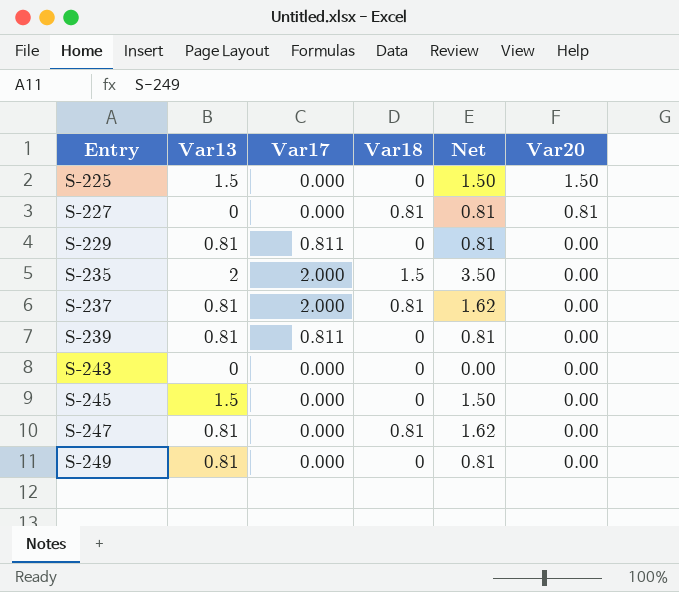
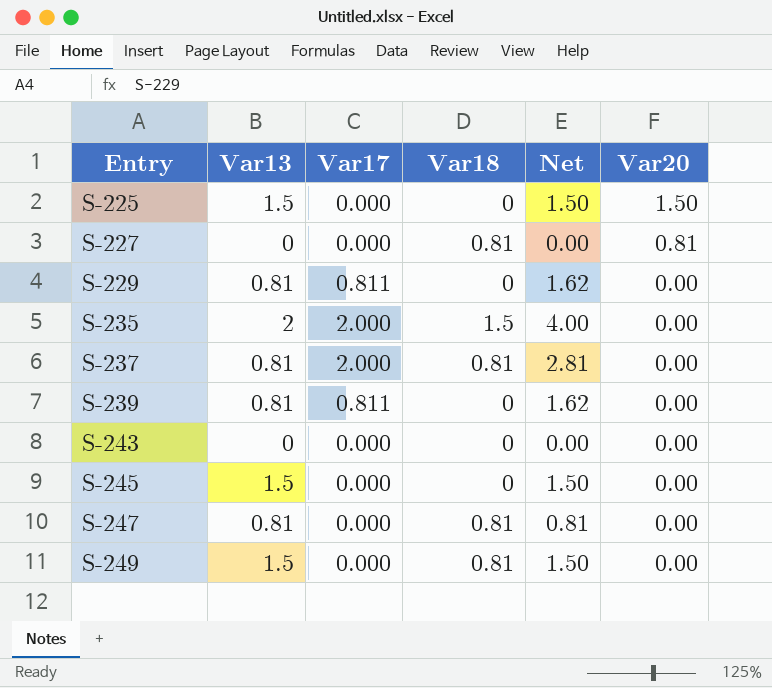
column Net | formula: [Var13] + [Var18] -> [Var13] + [Var17]
S-249 | Var13: 0.81 -> 1.5
S-249 | Var18: 0 -> 0.81

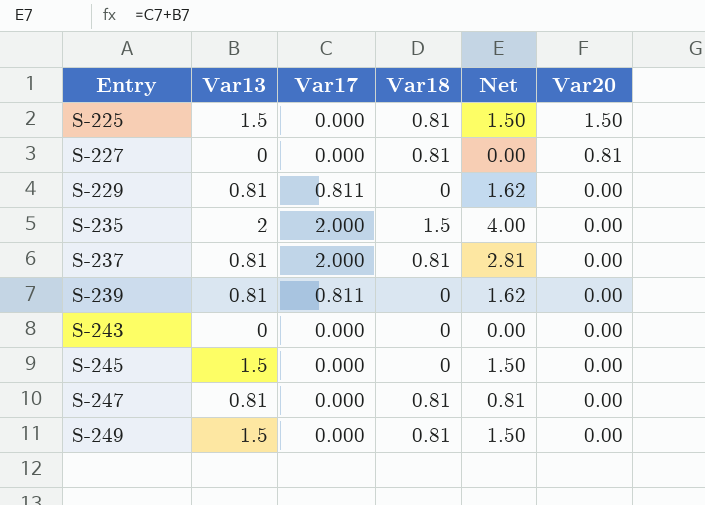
S-225 | Var18: 0 -> 0.81

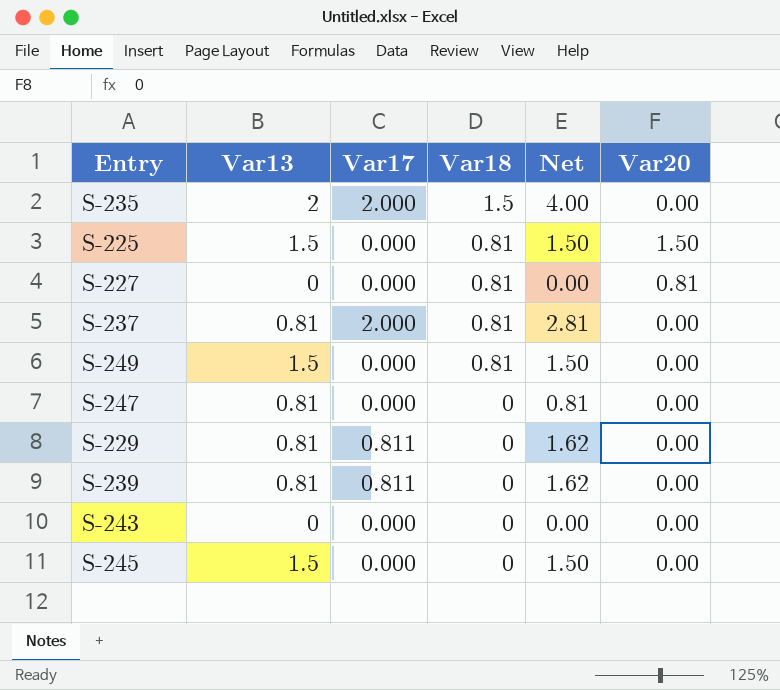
row order: Entry ascending -> Var18 descending
S-247 | Var18: 0.81 -> 0

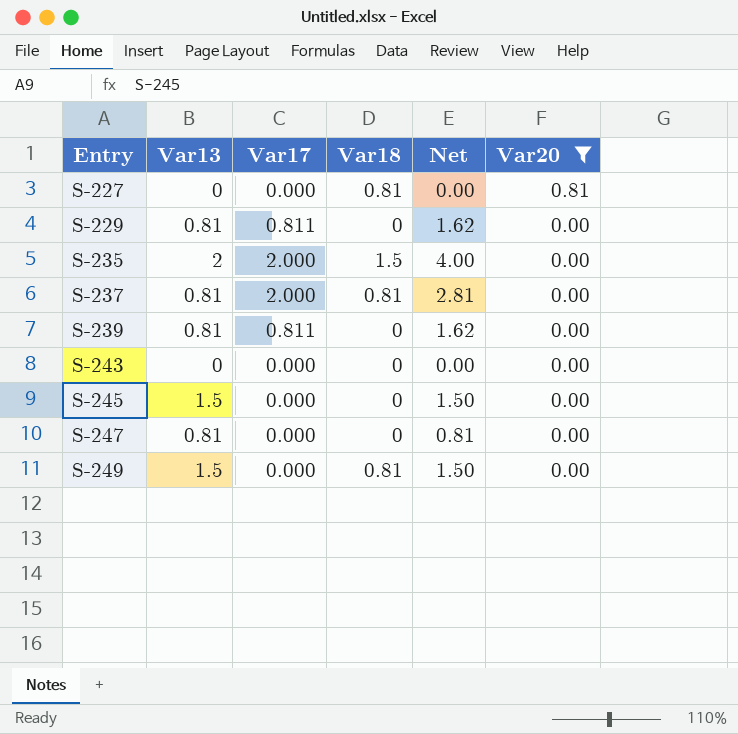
filter: none -> Var20 != 1.50
row order: Var18 descending -> Entry ascending

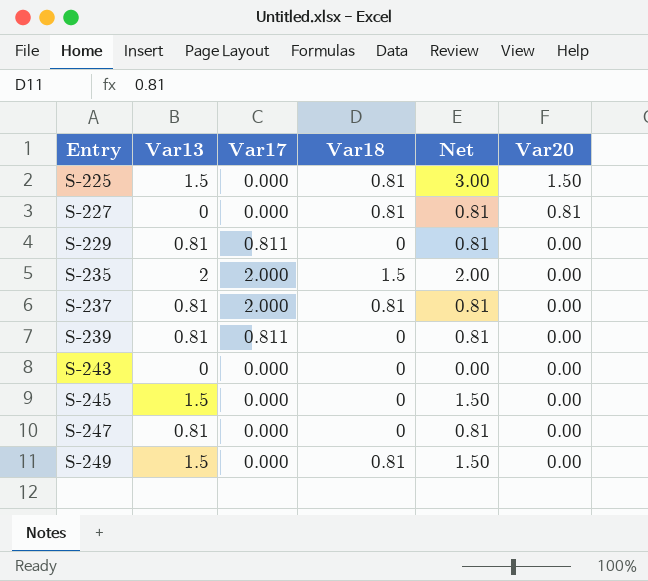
filter: Var20 != 1.50 -> none
column Net | formula: [Var13] + [Var17] -> [Var13] + [Var20]

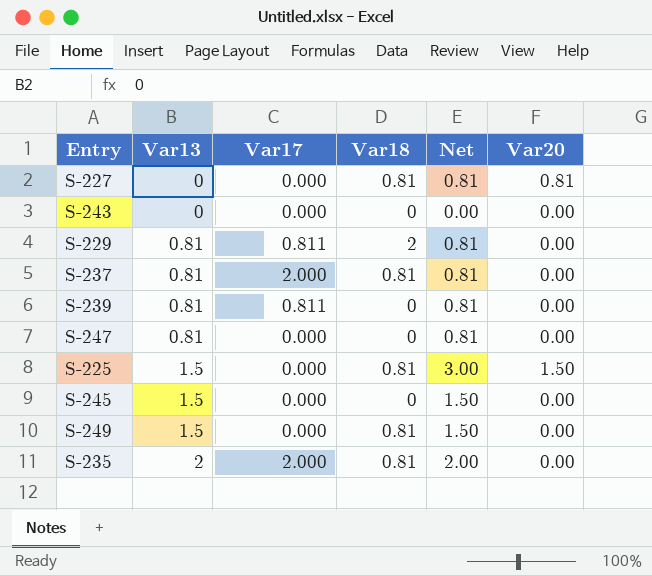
row order: Entry ascending -> Var13 ascending
S-229 | Var18: 0 -> 2
S-235 | Var18: 1.5 -> 0.81

